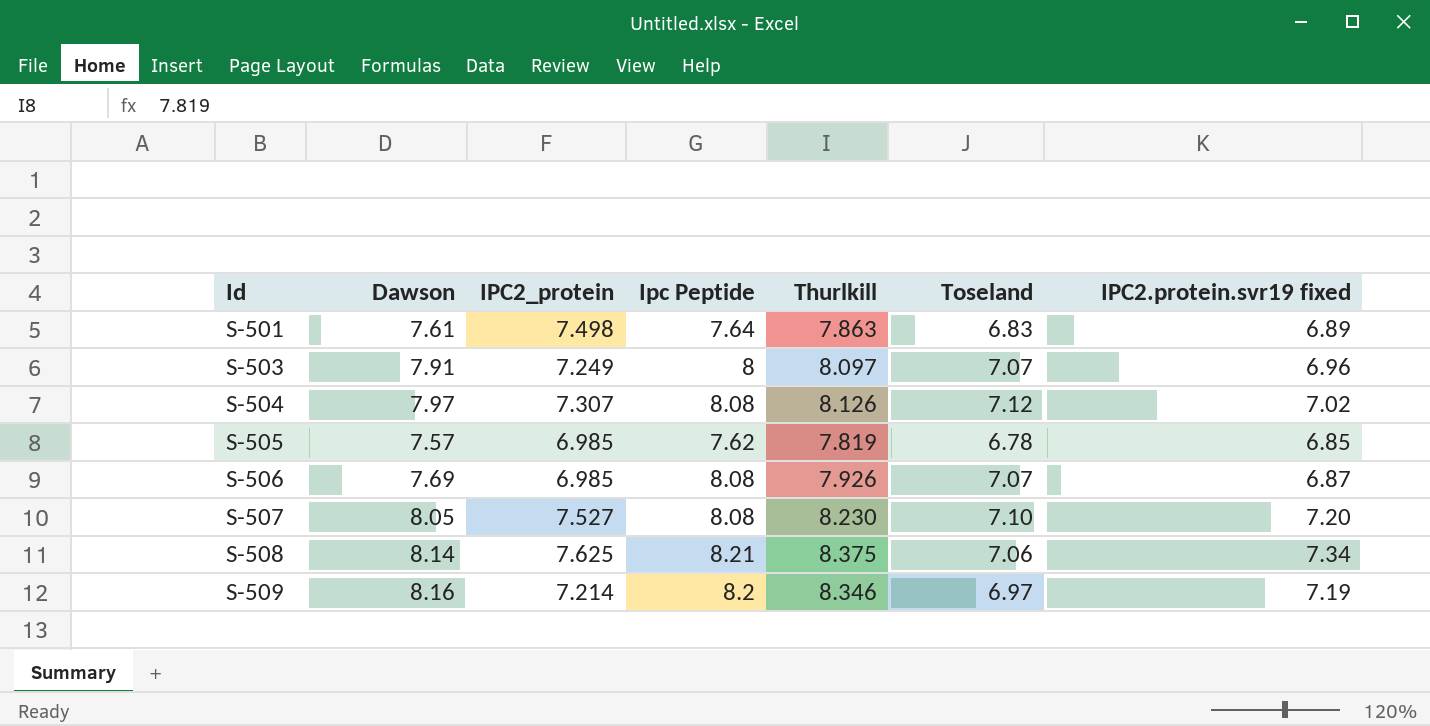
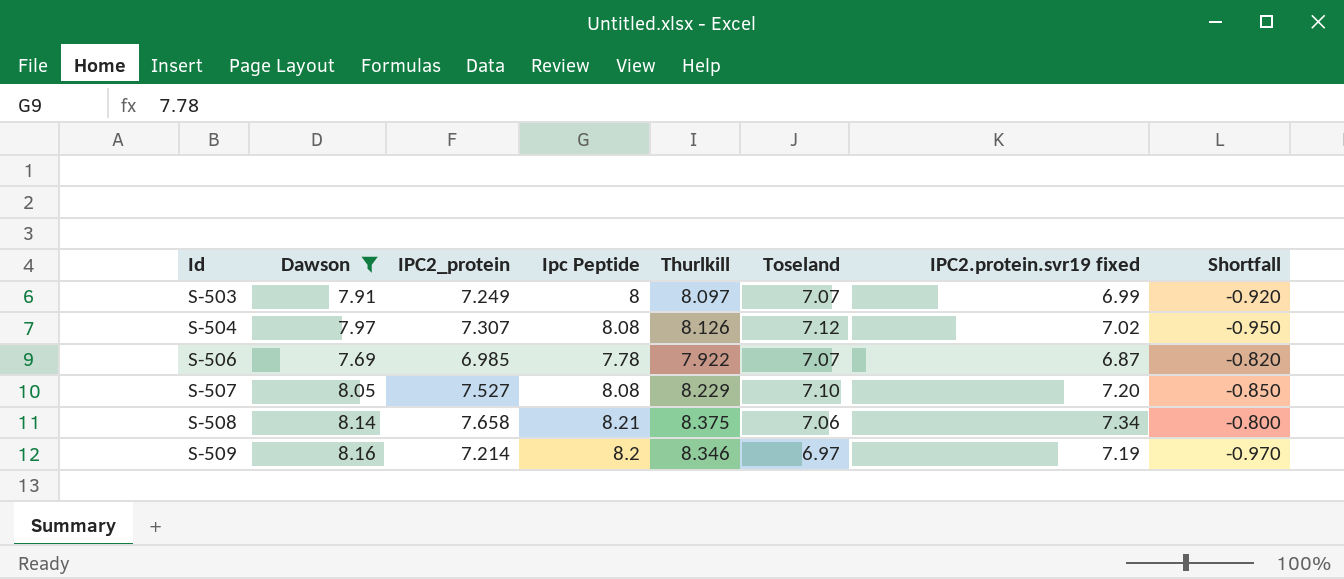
filter: none -> Dawson >= 7.69
column Shortfall | formula: none -> [IPC2.protein.svr19 fixed] - [Dawson]
S-503 | IPC2.protein.svr19 fixed: 6.96 -> 6.99
S-506 | Ipc Peptide: 8.08 -> 7.78
S-506 | Thurlkill: 7.926 -> 7.922
S-507 | Thurlkill: 8.230 -> 8.229
S-508 | IPC2_protein: 7.625 -> 7.658

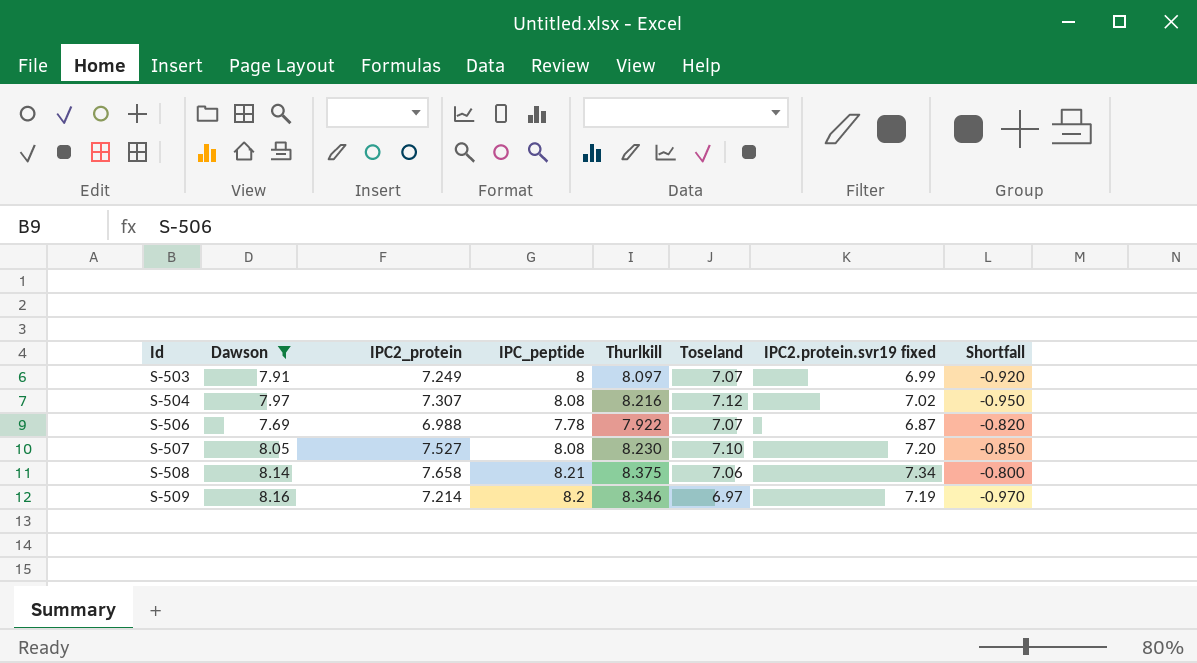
column name: Ipc Peptide -> IPC_peptide
S-504 | Thurlkill: 8.126 -> 8.216
S-506 | IPC2_protein: 6.985 -> 6.988
S-507 | Thurlkill: 8.229 -> 8.230

